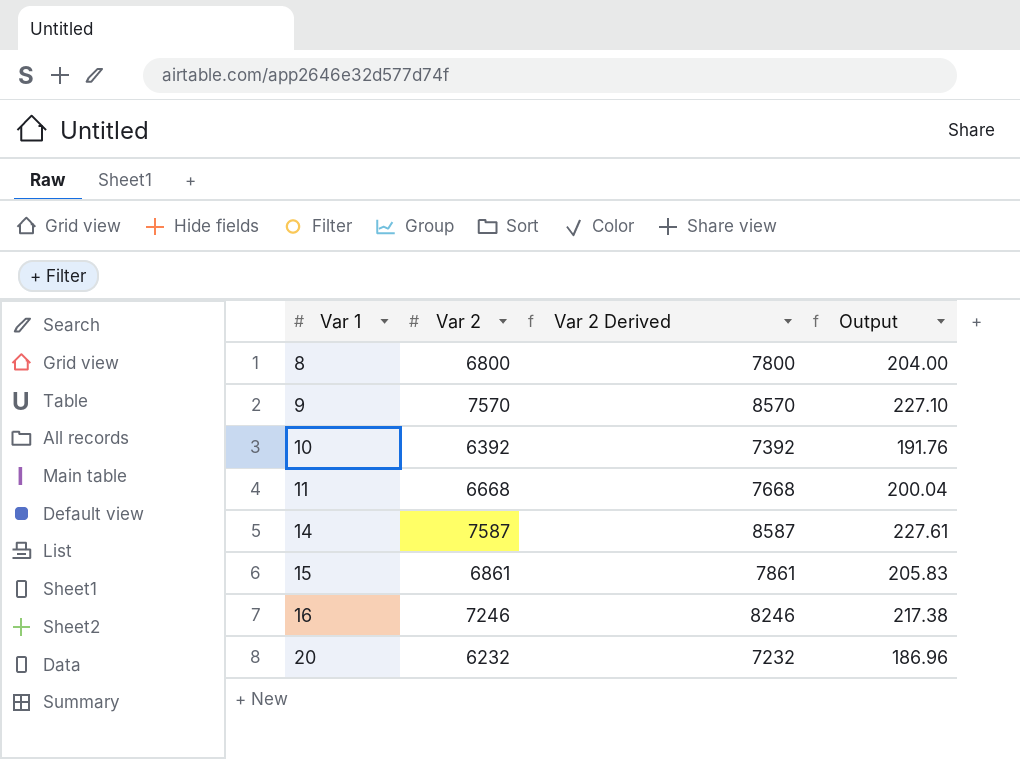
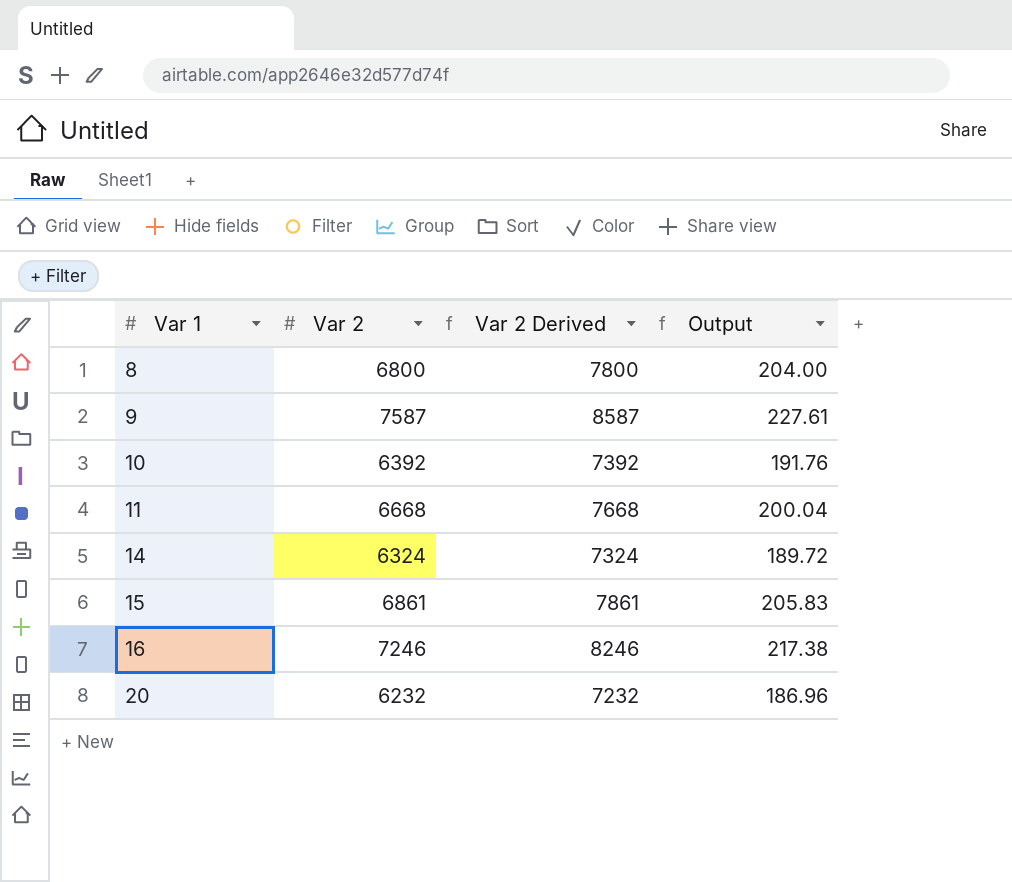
9 | Var 2: 7570 -> 7587
9 | Var 2 Derived: 8570 -> 8587
9 | Output: 227.10 -> 227.61
14 | Var 2: 7587 -> 6324
14 | Var 2 Derived: 8587 -> 7324
14 | Output: 227.61 -> 189.72

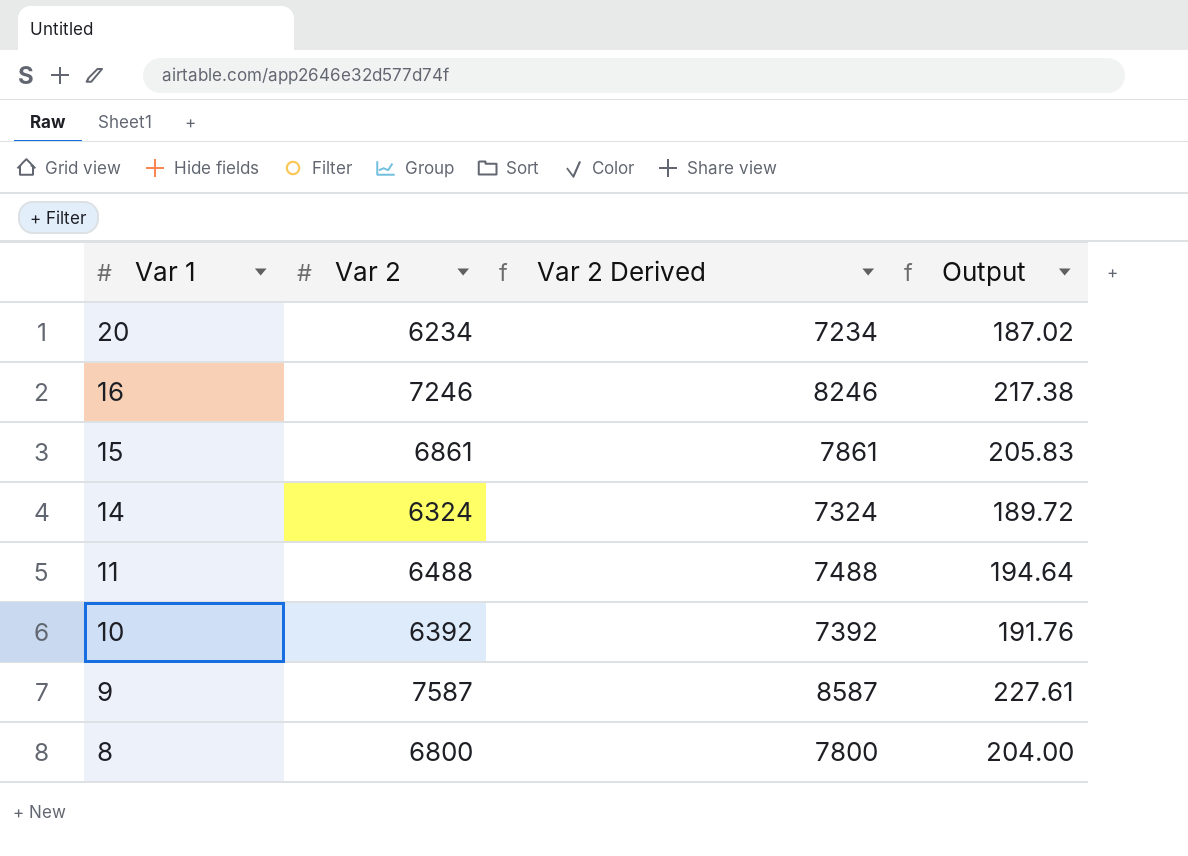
row order: Var 1 ascending -> Var 1 descending
20 | Var 2: 6232 -> 6234
20 | Var 2 Derived: 7232 -> 7234
20 | Output: 186.96 -> 187.02
11 | Var 2: 6668 -> 6488
11 | Var 2 Derived: 7668 -> 7488
11 | Output: 200.04 -> 194.64

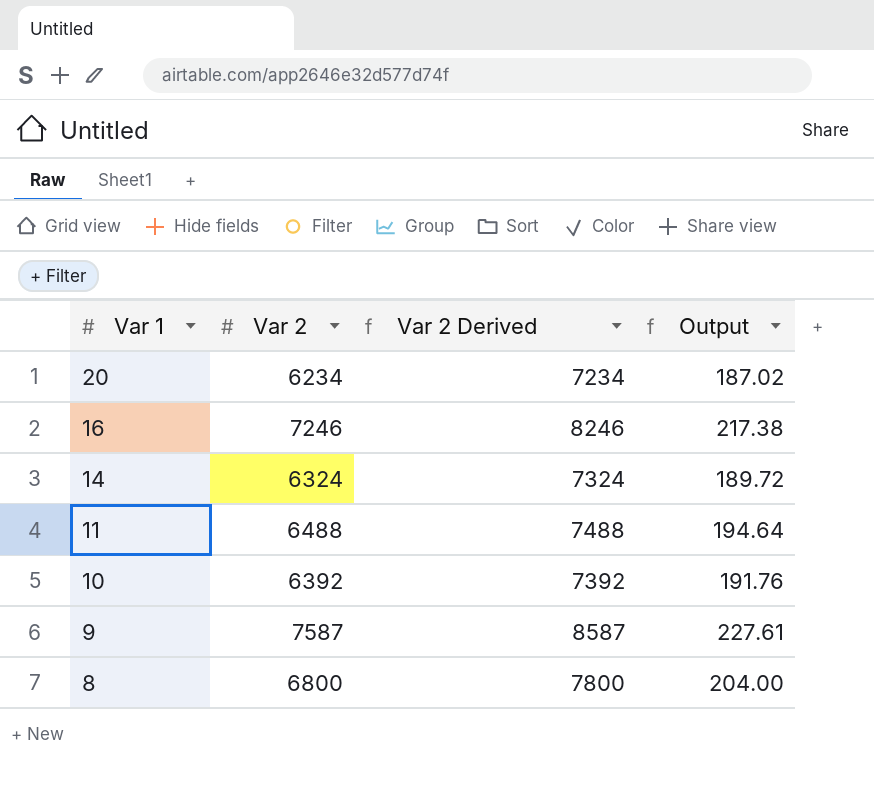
row 15: 6861 | 7861 | 205.83 -> none

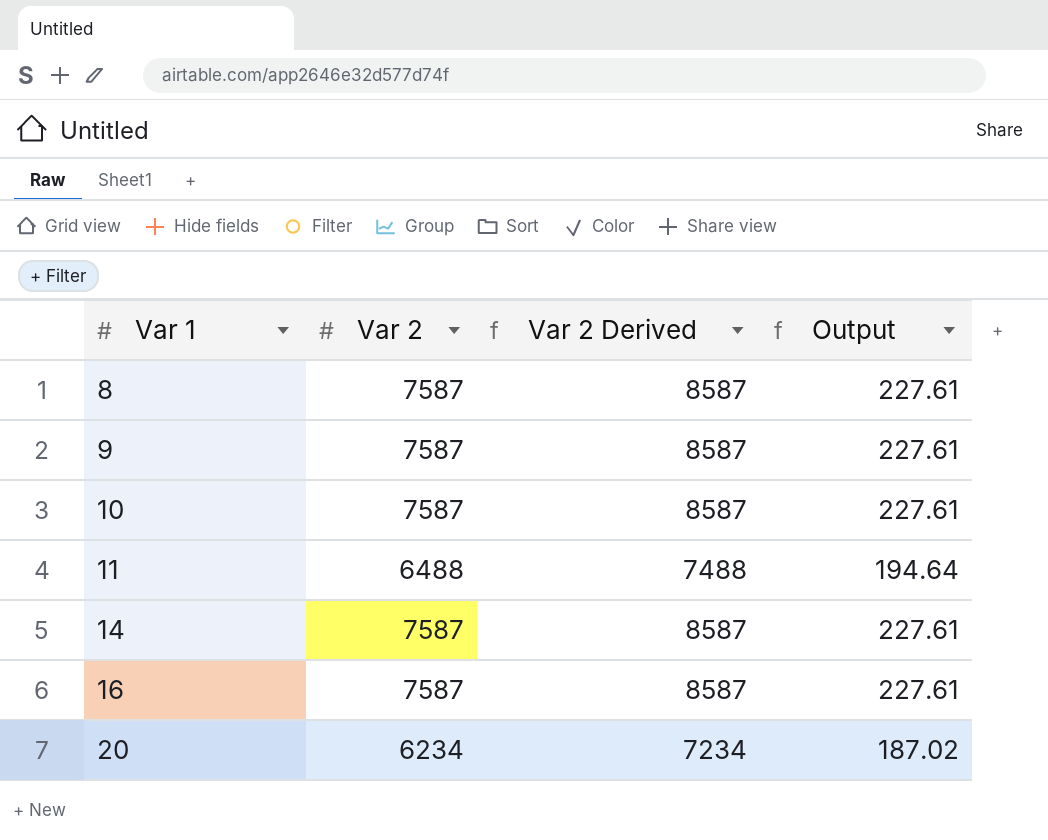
row order: Var 1 descending -> Var 1 ascending
8 | Var 2: 6800 -> 7587
8 | Var 2 Derived: 7800 -> 8587
8 | Output: 204.00 -> 227.61
10 | Var 2: 6392 -> 7587
10 | Var 2 Derived: 7392 -> 8587
10 | Output: 191.76 -> 227.61
14 | Var 2: 6324 -> 7587
14 | Var 2 Derived: 7324 -> 8587
14 | Output: 189.72 -> 227.61
16 | Var 2: 7246 -> 7587
16 | Var 2 Derived: 8246 -> 8587
16 | Output: 217.38 -> 227.61

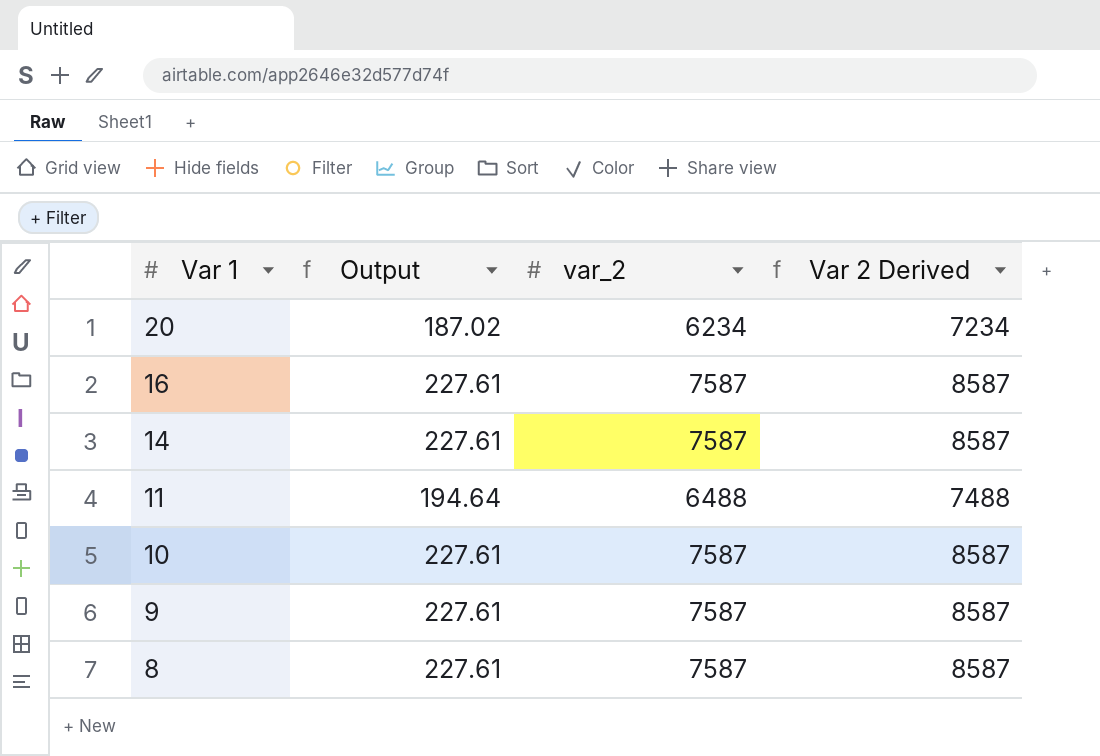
row order: Var 1 ascending -> Var 1 descending
column Output | position: 4 -> 2
column name: Var 2 -> var_2

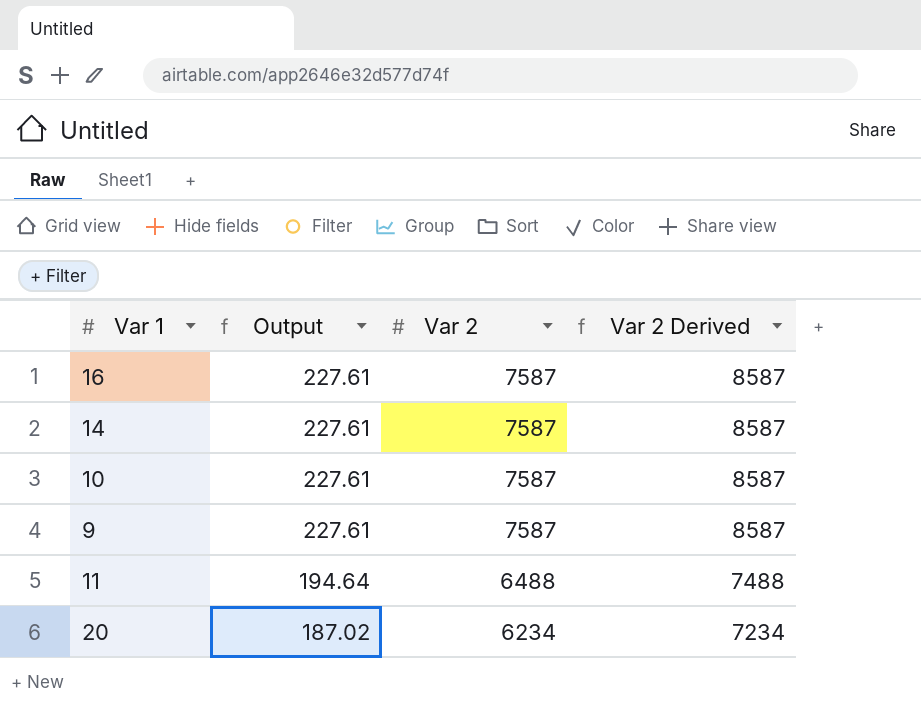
row order: Var 1 descending -> Output descending
column name: var_2 -> Var 2
row 8: 227.61 | 7587 | 8587 -> none

